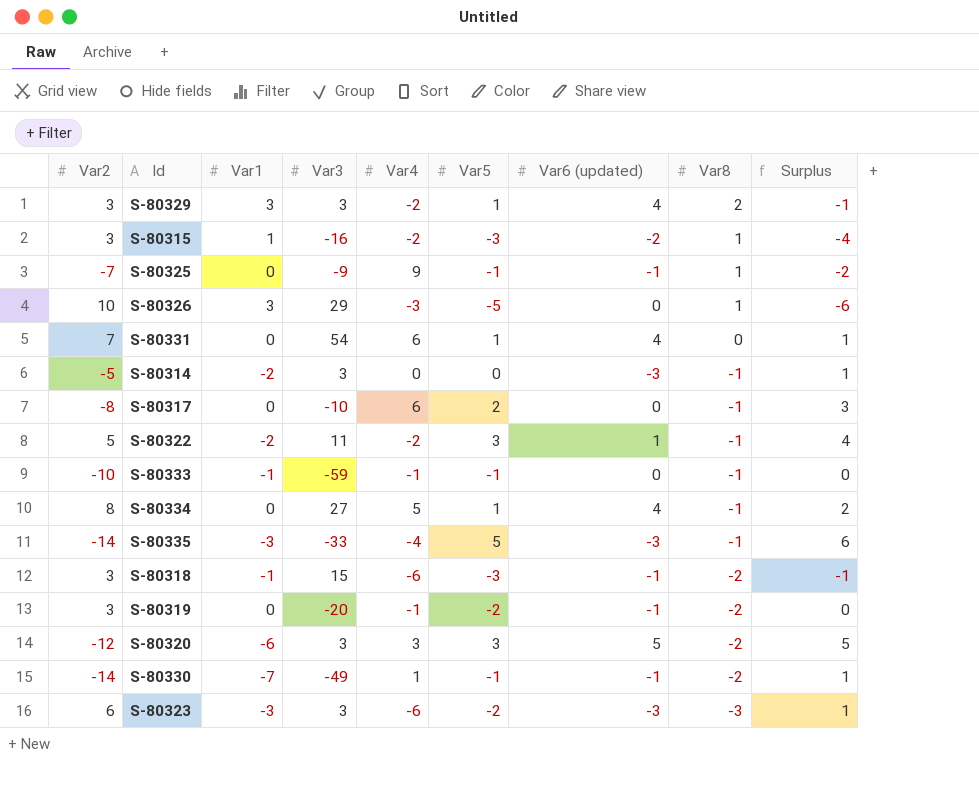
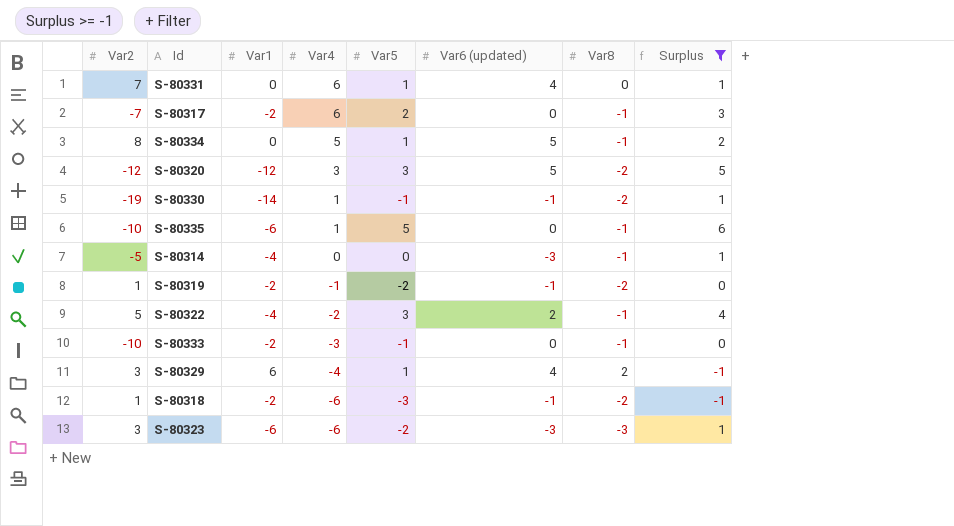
filter: none -> Surplus >= -1
row order: Var8 descending -> Var4 descending
column Var3 | position: 4 -> none
S-80317 | Var2: -8 -> -7
S-80317 | Var1: 0 -> -2
S-80334 | Var6 (updated): 4 -> 5
S-80320 | Var1: -6 -> -12
S-80330 | Var2: -14 -> -19
S-80330 | Var1: -7 -> -14
S-80335 | Var2: -14 -> -10
S-80335 | Var1: -3 -> -6
S-80335 | Var4: -4 -> 1
S-80335 | Var6 (updated): -3 -> 0
S-80314 | Var1: -2 -> -4
S-80319 | Var2: 3 -> 1
S-80319 | Var1: 0 -> -2
S-80322 | Var1: -2 -> -4
S-80322 | Var6 (updated): 1 -> 2
S-80333 | Var1: -1 -> -2
S-80333 | Var4: -1 -> -3
S-80329 | Var1: 3 -> 6
S-80329 | Var4: -2 -> -4
S-80318 | Var2: 3 -> 1
S-80318 | Var1: -1 -> -2
S-80323 | Var2: 6 -> 3
S-80323 | Var1: -3 -> -6

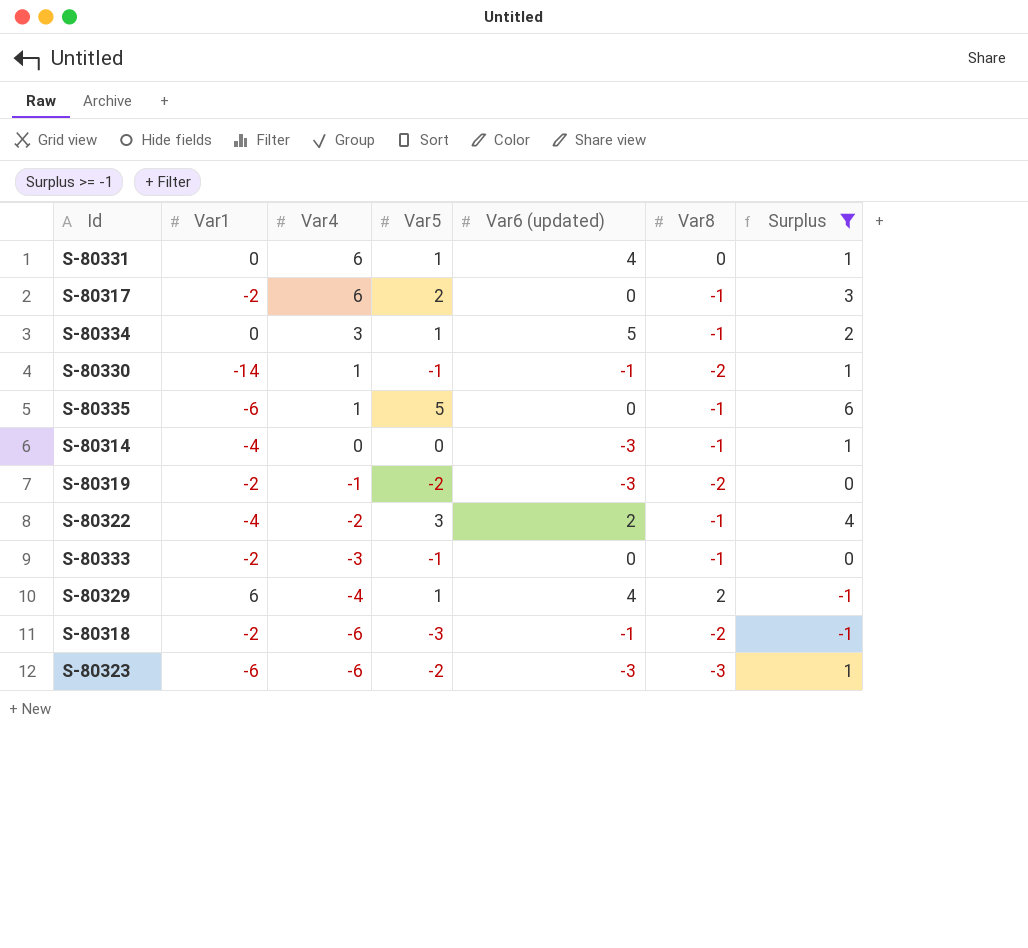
column Var2 | position: 1 -> none
row S-80320: -12 | -12 | 3 | 3 | 5 | -2 | 5 -> none
S-80334 | Var4: 5 -> 3
S-80319 | Var6 (updated): -1 -> -3

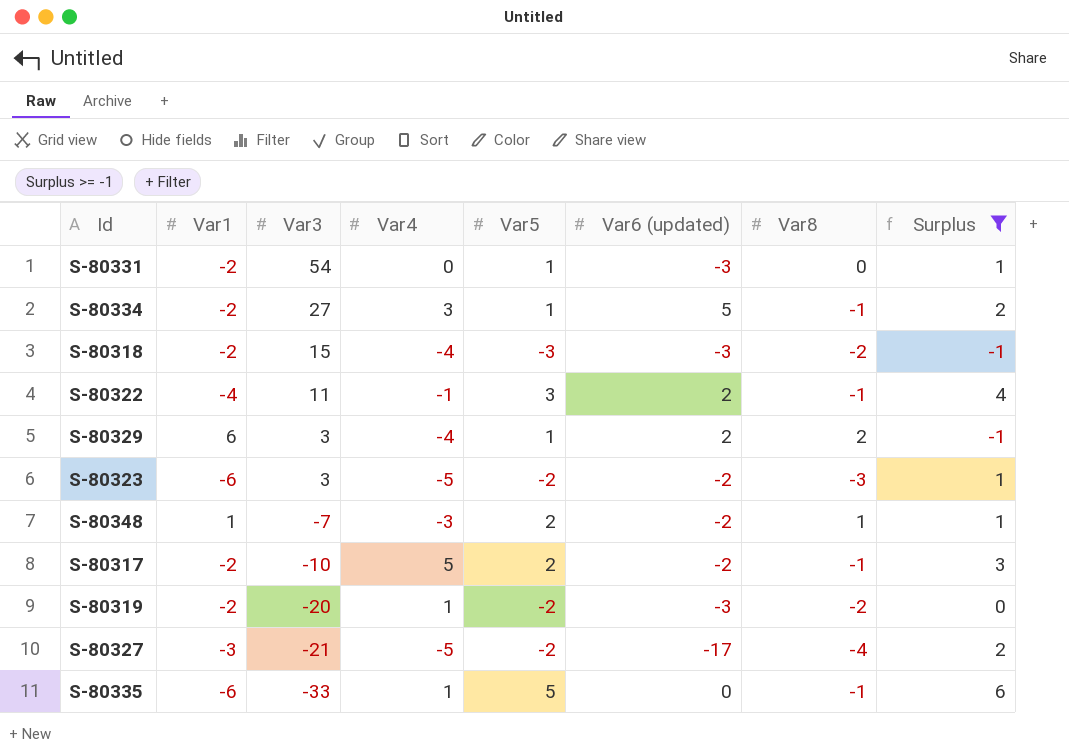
row order: Var4 descending -> Var3 descending
column Var3 | position: none -> 3
row S-80330: -14 | 1 | -1 | -1 | -2 | 1 -> none
row S-80314: -4 | 0 | 0 | -3 | -1 | 1 -> none
row S-80333: -2 | -3 | -1 | 0 | -1 | 0 -> none
S-80331 | Var1: 0 -> -2
S-80331 | Var4: 6 -> 0
S-80331 | Var6 (updated): 4 -> -3
S-80334 | Var1: 0 -> -2
S-80318 | Var4: -6 -> -4
S-80318 | Var6 (updated): -1 -> -3
S-80322 | Var4: -2 -> -1
S-80329 | Var6 (updated): 4 -> 2
S-80323 | Var4: -6 -> -5
S-80323 | Var6 (updated): -3 -> -2
row S-80348: none -> 1 | -7 | -3 | 2 | -2 | 1 | 1
S-80317 | Var4: 6 -> 5
S-80317 | Var6 (updated): 0 -> -2
S-80319 | Var4: -1 -> 1
row S-80327: none -> -3 | -21 | -5 | -2 | -17 | -4 | 2

